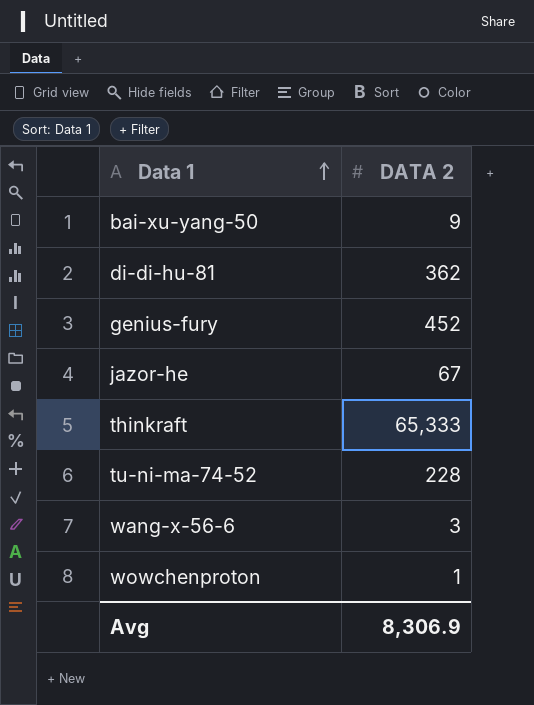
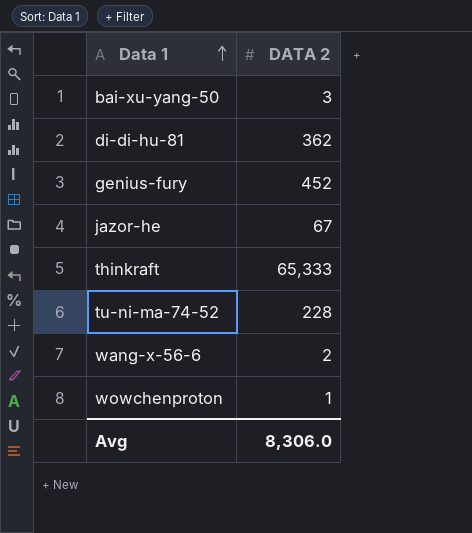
bai-xu-yang-50 | DATA 2: 9 -> 3
wang-x-56-6 | DATA 2: 3 -> 2
Avg | DATA 2: 8,306.9 -> 8,306.0

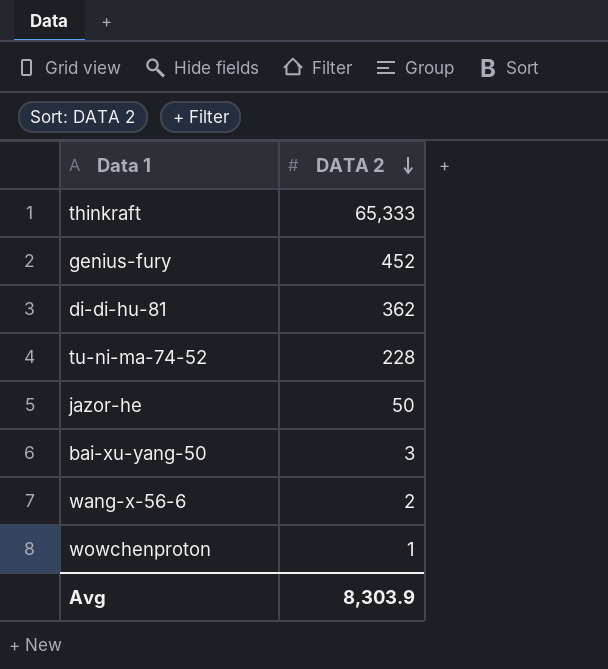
row order: Data 1 ascending -> DATA 2 descending
jazor-he | DATA 2: 67 -> 50
Avg | DATA 2: 8,306.0 -> 8,303.9

